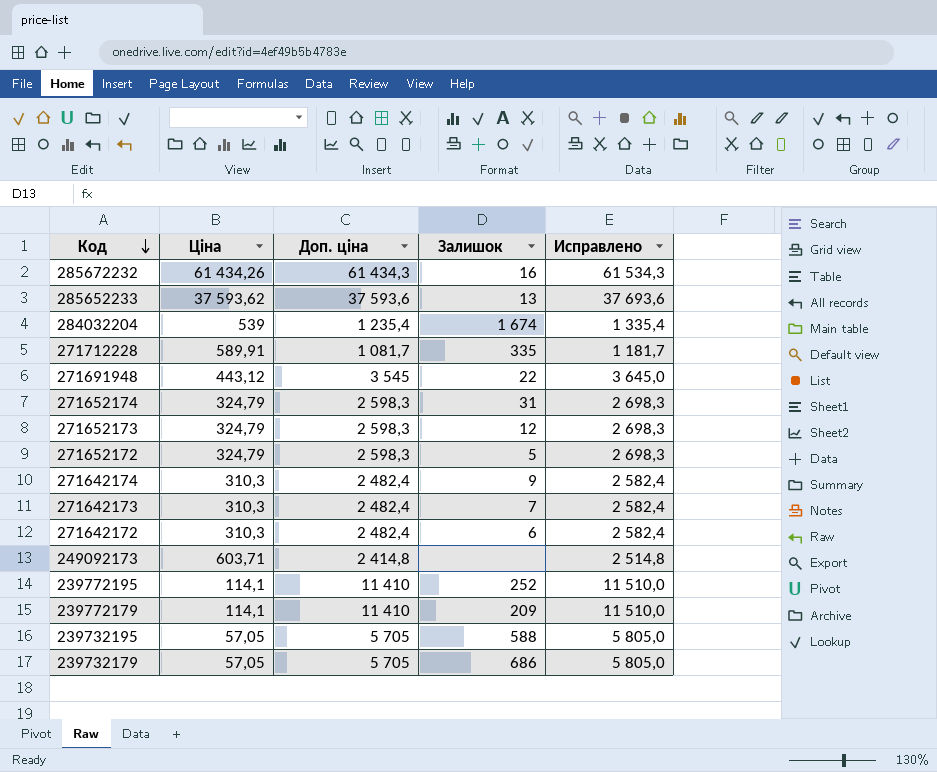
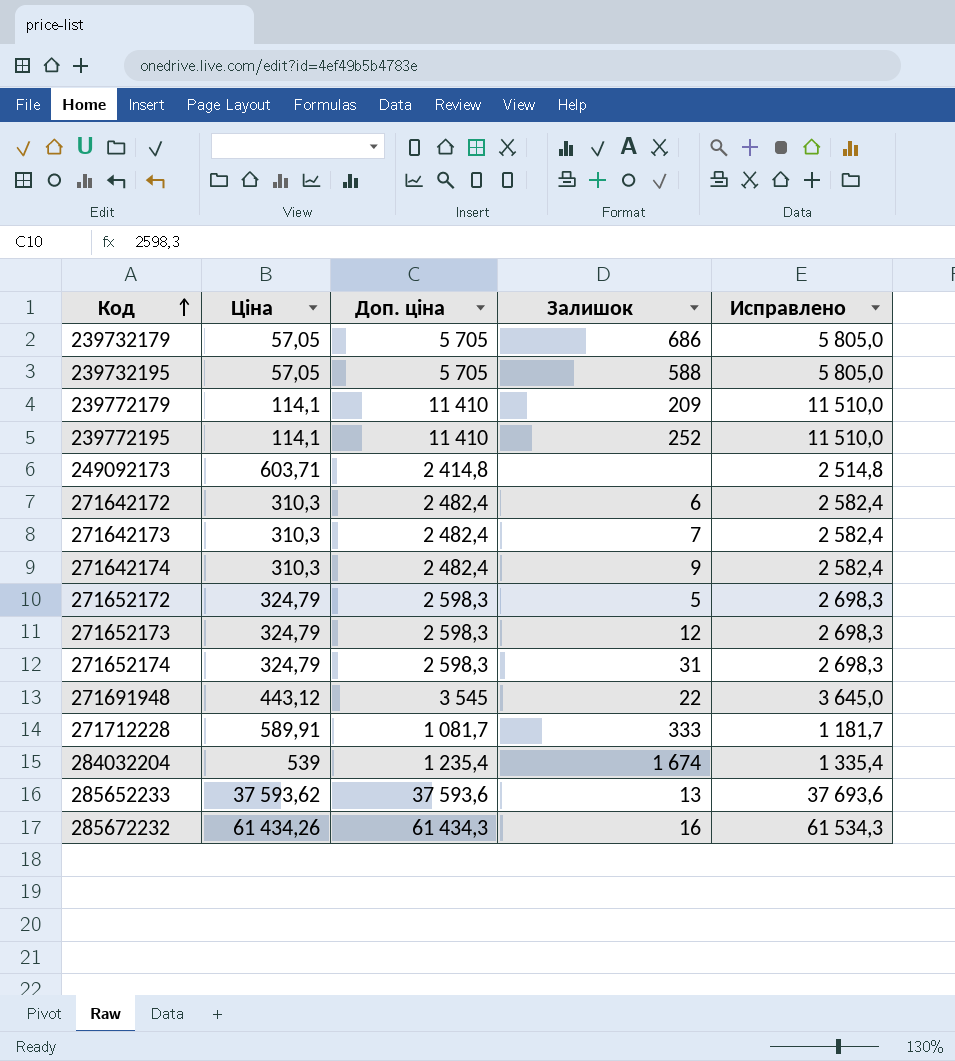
row order: Код descending -> Код ascending
271712228 | Залишок: 335 -> 333

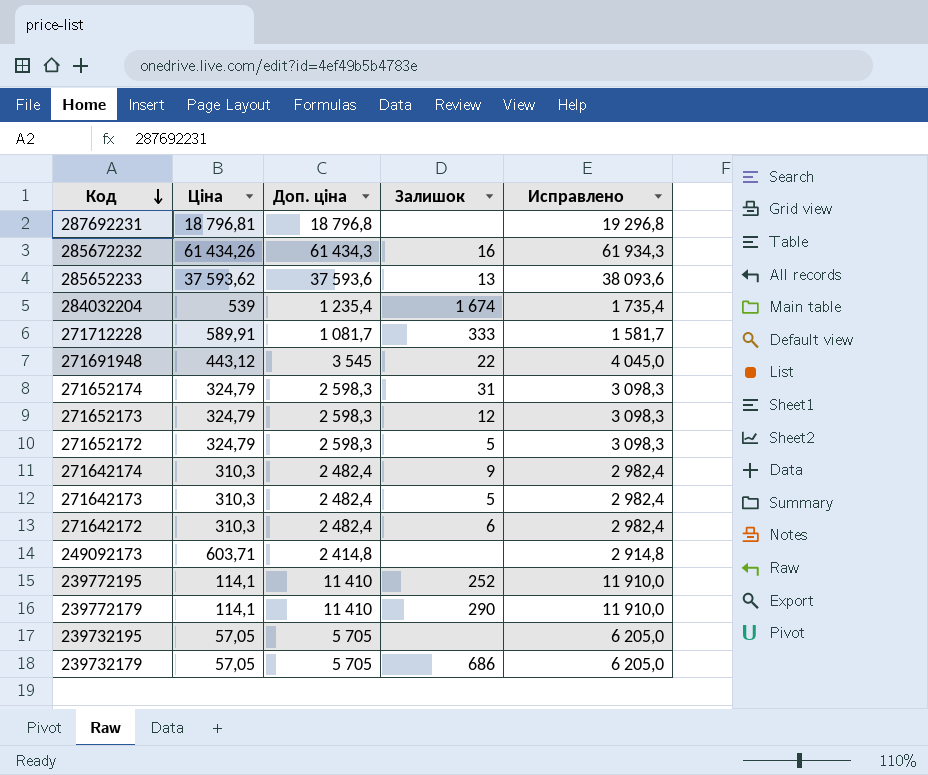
row order: Код ascending -> Код descending
column Исправлено | formula: [Доп. ціна] + 100 -> [Доп. ціна] + 500
row 287692231: none -> 18 796,81 | 18 796,8 | none | 19 296,8
271642173 | Залишок: 7 -> 5
239772179 | Залишок: 209 -> 290
239732195 | Залишок: 588 -> none

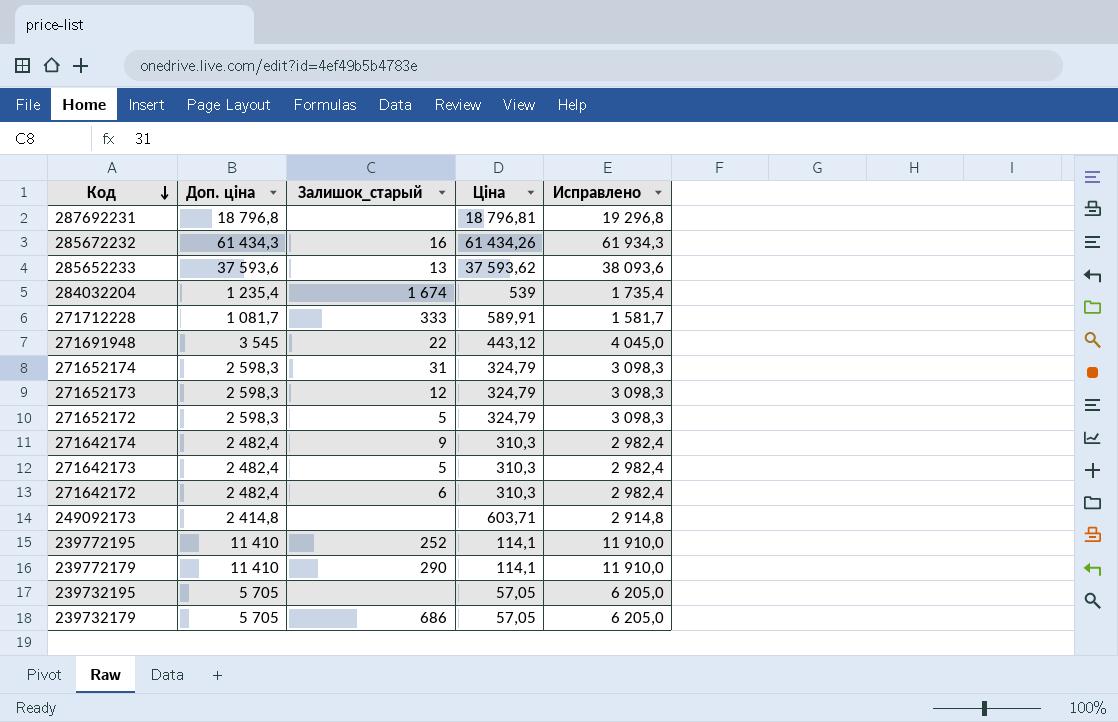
column name: Залишок -> Залишок_старый
column Ціна | position: 2 -> 4

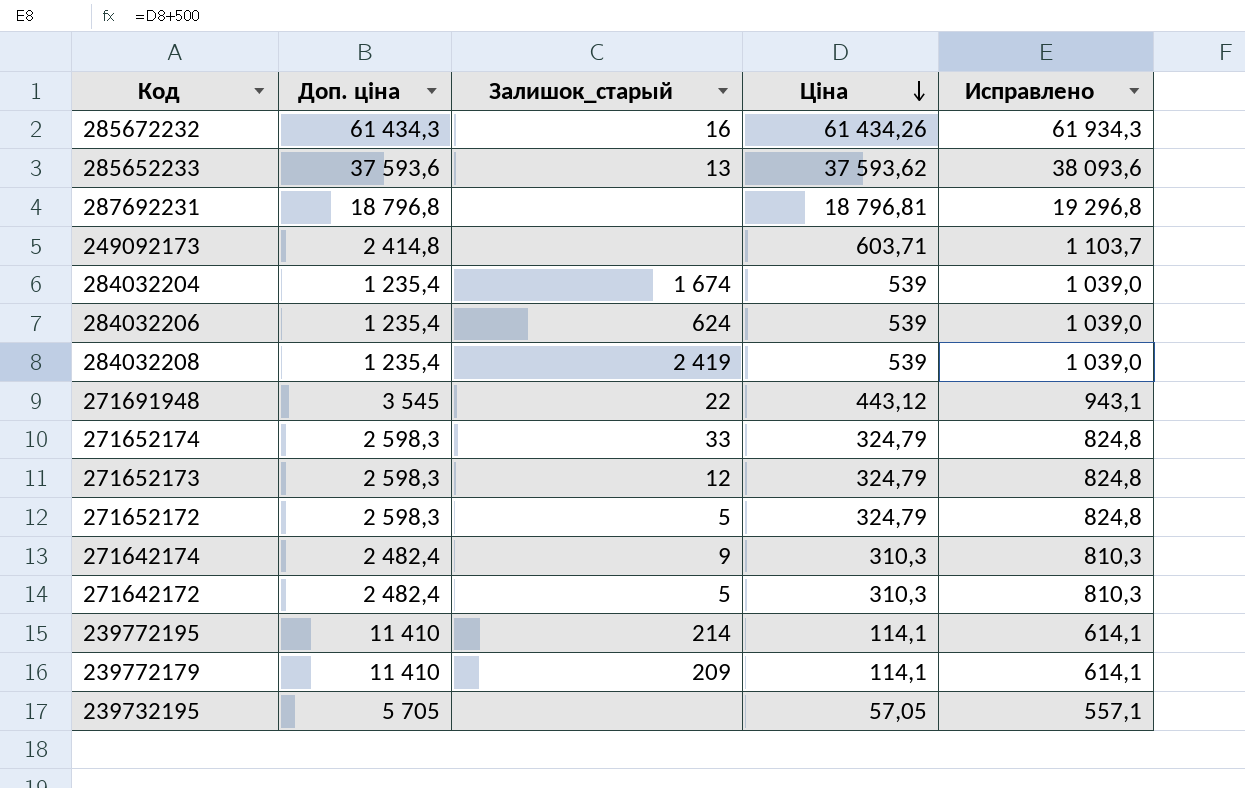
row order: Код descending -> Ціна descending
column Исправлено | formula: [Доп. ціна] + 500 -> [Ціна] + 500
row 271712228: 1 081,7 | 333 | 589,91 | 1 581,7 -> none
row 271642173: 2 482,4 | 5 | 310,3 | 2 982,4 -> none
row 239732179: 5 705 | 686 | 57,05 | 6 205,0 -> none
row 284032206: none -> 1 235,4 | 624 | 539 | 1 039,0
row 284032208: none -> 1 235,4 | 2 419 | 539 | 1 039,0
271652174 | Залишок_старый: 31 -> 33
271642172 | Залишок_старый: 6 -> 5
239772195 | Залишок_старый: 252 -> 214
239772179 | Залишок_старый: 290 -> 209

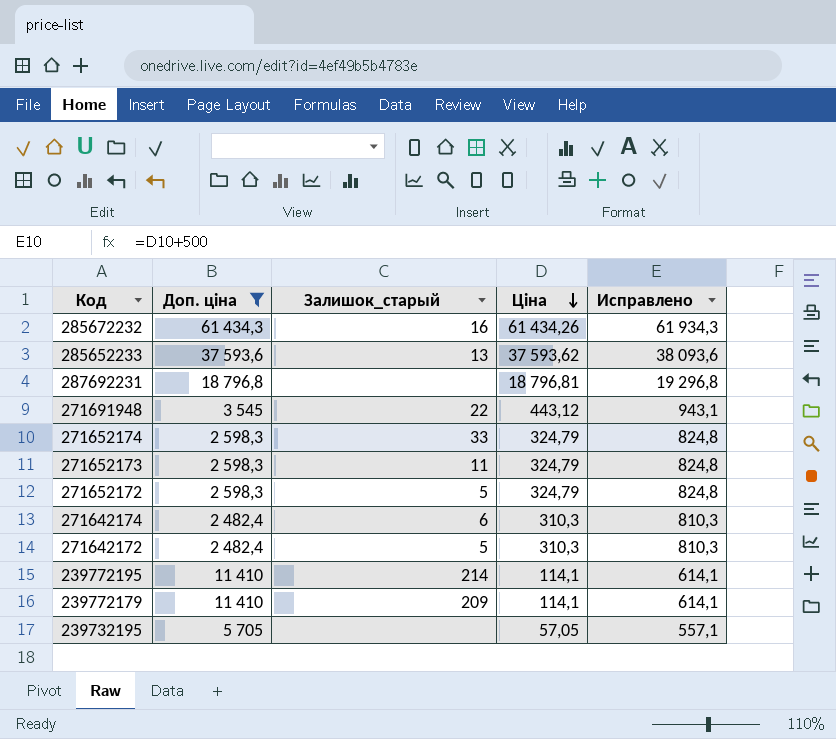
filter: none -> Доп. ціна >= 2 482,4
271652173 | Залишок_старый: 12 -> 11
271642174 | Залишок_старый: 9 -> 6

